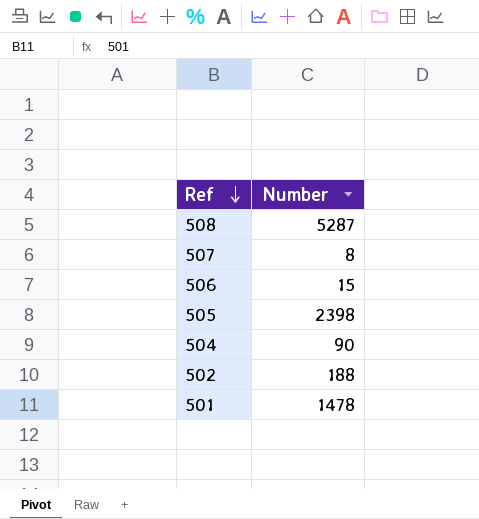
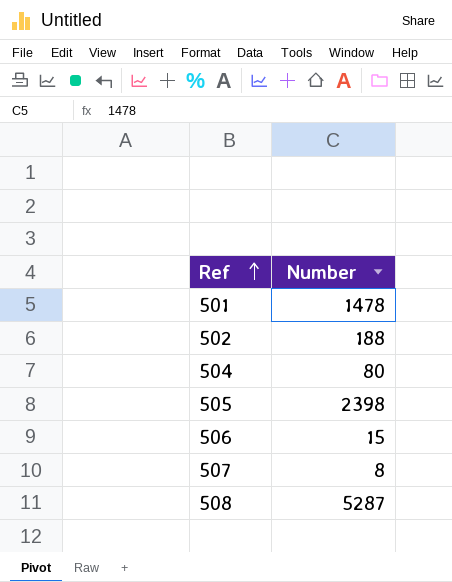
row order: Ref descending -> Ref ascending
504 | Number: 90 -> 80

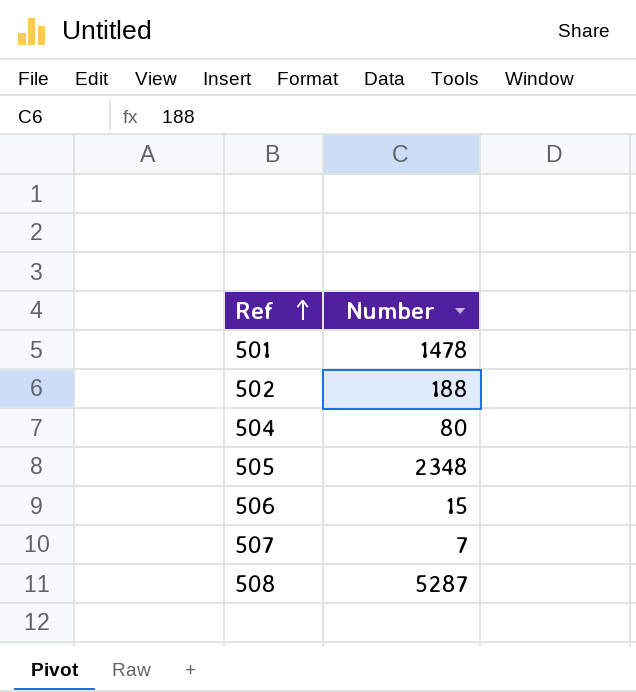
505 | Number: 2398 -> 2348
507 | Number: 8 -> 7

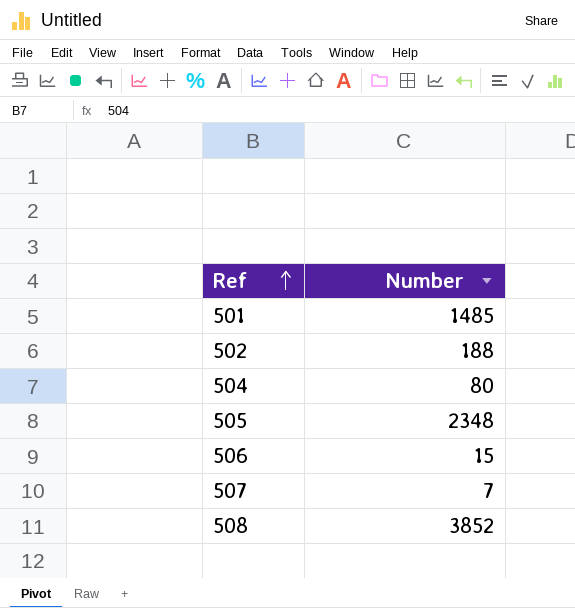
501 | Number: 1478 -> 1485
508 | Number: 5287 -> 3852

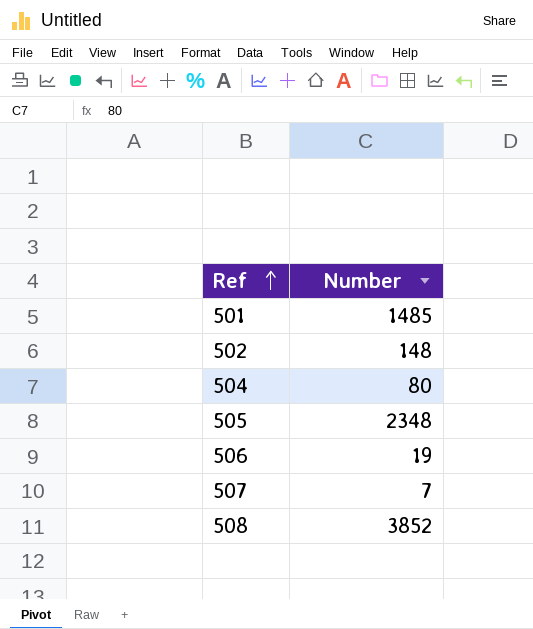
502 | Number: 188 -> 148
506 | Number: 15 -> 19

